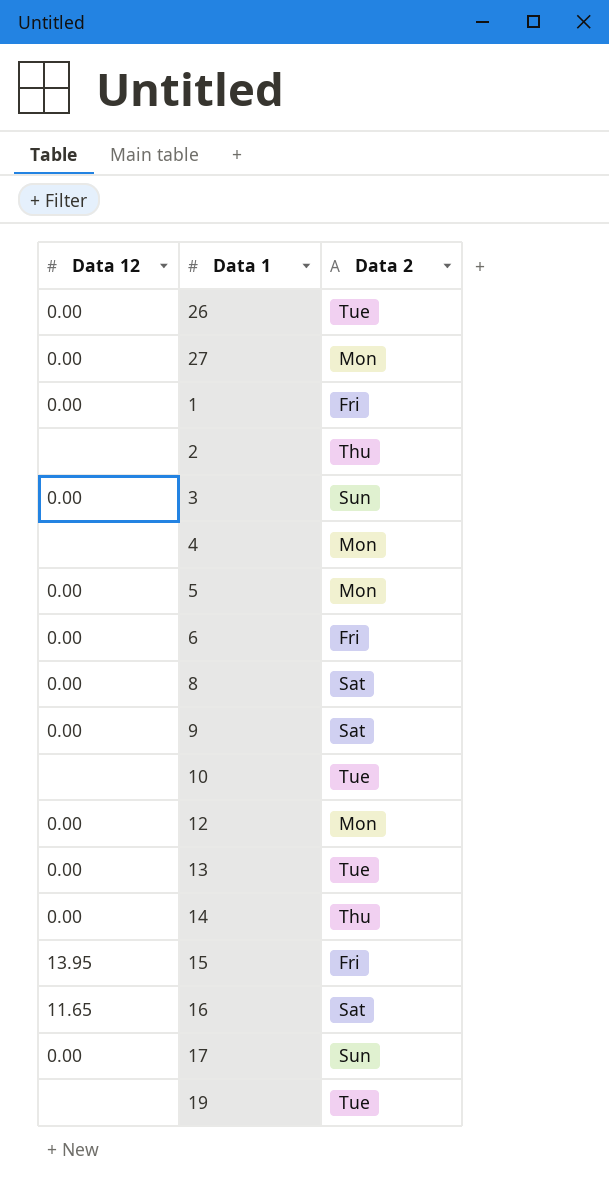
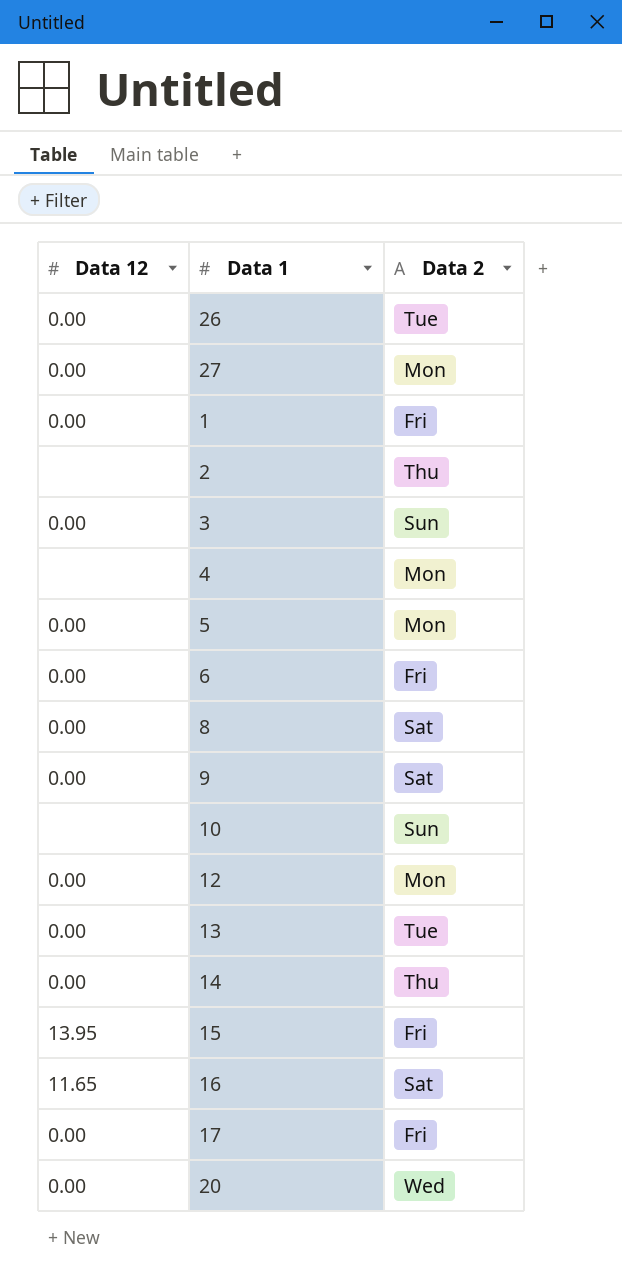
row 19: none | Tue -> none
10 | Data 2: Tue -> Sun
17 | Data 2: Sun -> Fri
row 20: none -> 0.00 | Wed

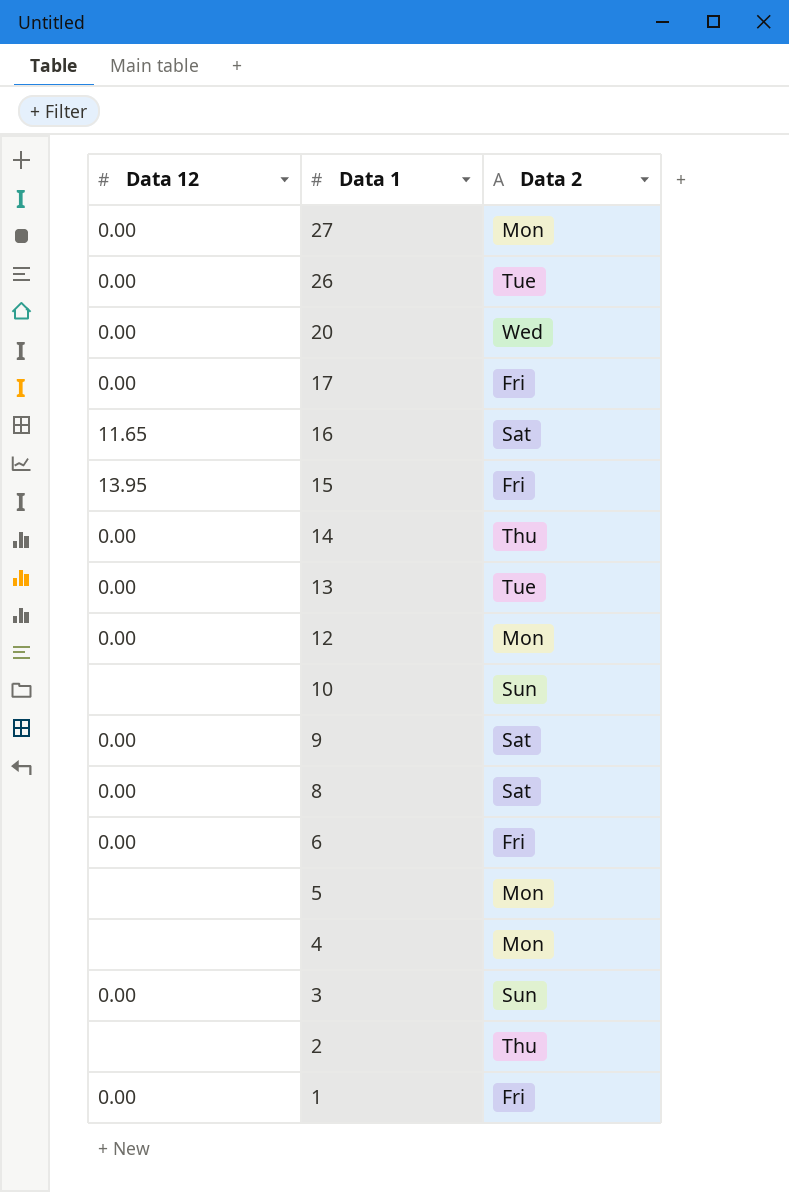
row order: none -> Data 1 descending
5 | Data 12: 0.00 -> none

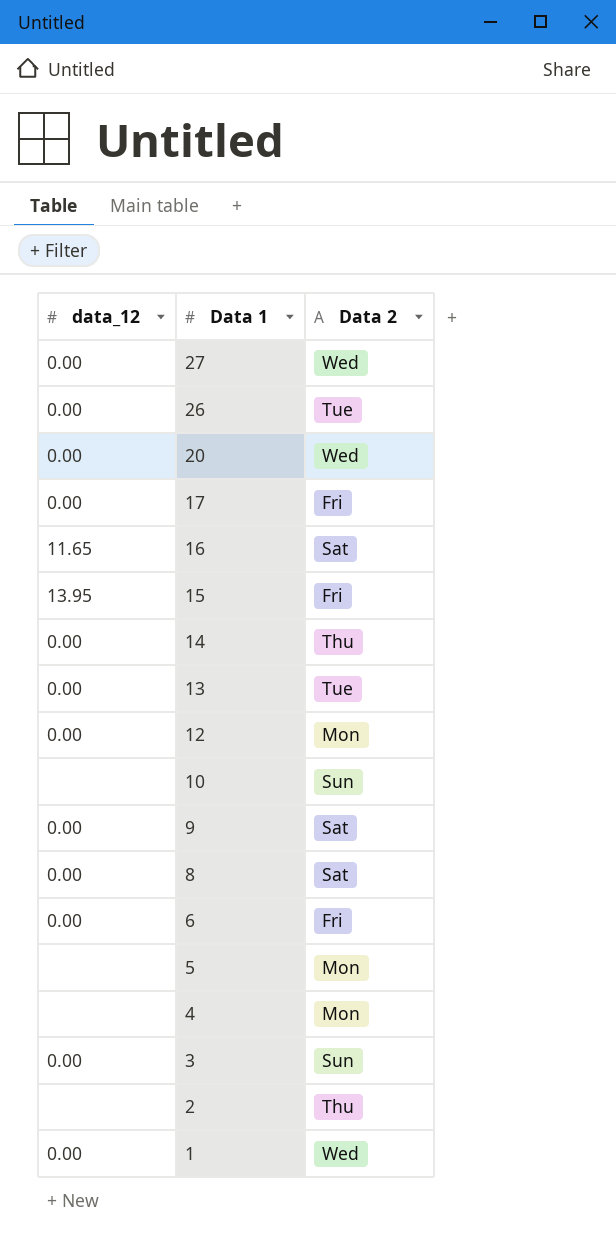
column name: Data 12 -> data_12
27 | Data 2: Mon -> Wed
1 | Data 2: Fri -> Wed

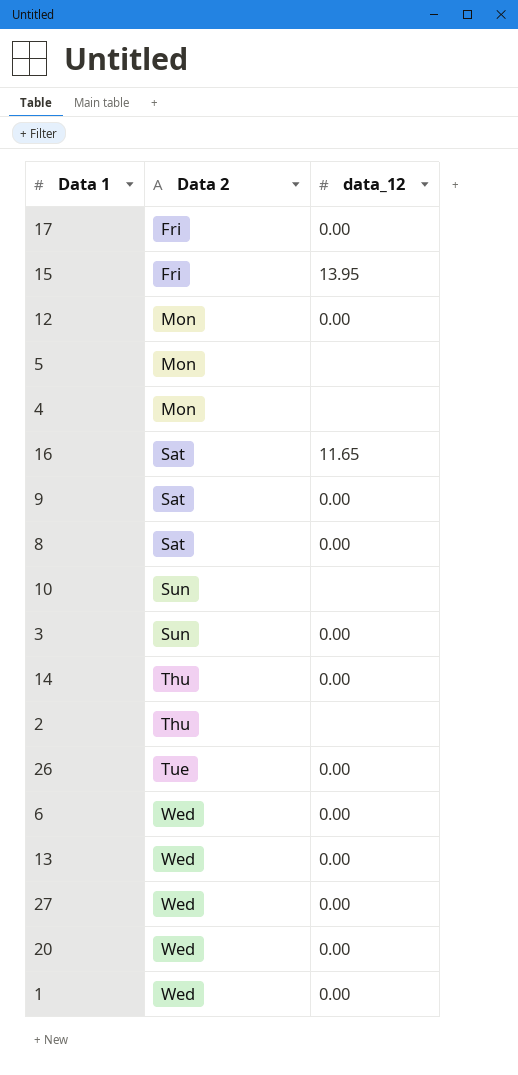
row order: Data 1 descending -> Data 2 ascending
column data_12 | position: 1 -> 3
6 | Data 2: Fri -> Wed
13 | Data 2: Tue -> Wed

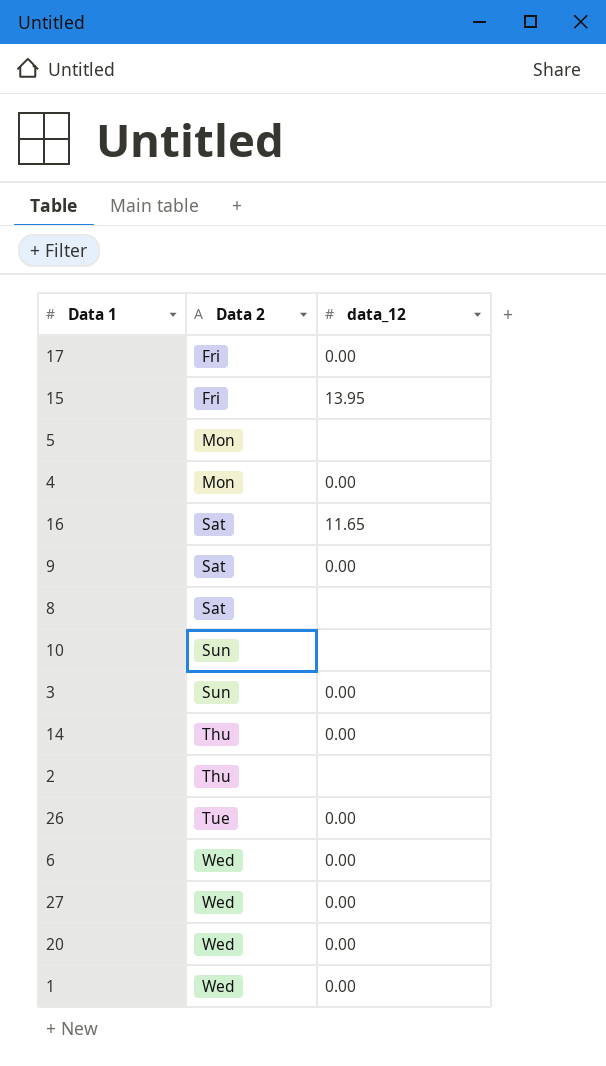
row 12: Mon | 0.00 -> none
row 13: Wed | 0.00 -> none
4 | data_12: none -> 0.00
8 | data_12: 0.00 -> none

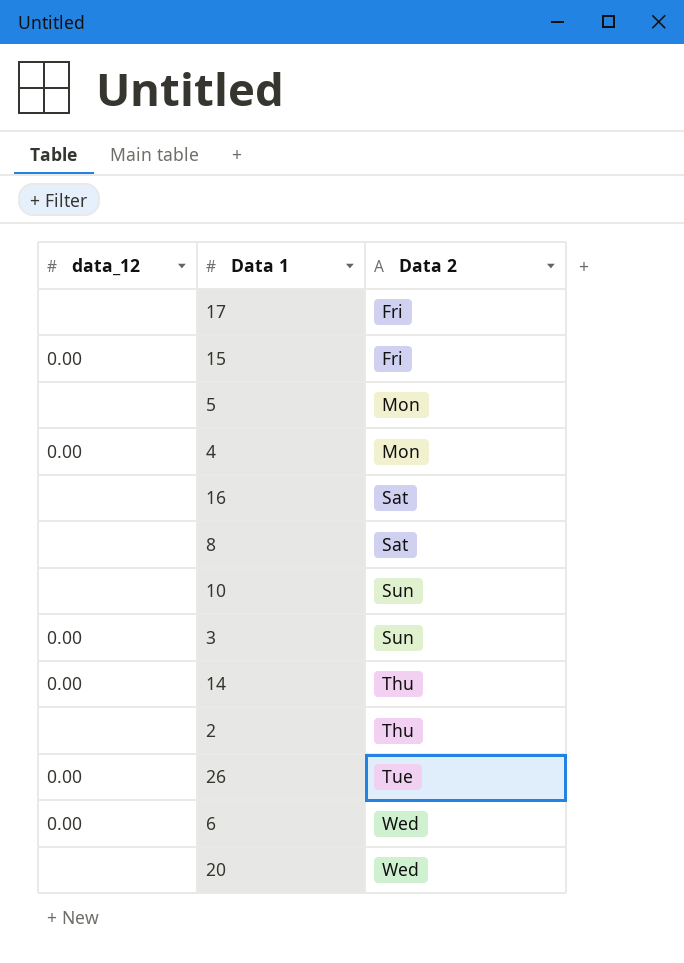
column data_12 | position: 3 -> 1
row 9: Sat | 0.00 -> none
row 27: Wed | 0.00 -> none
row 1: Wed | 0.00 -> none
17 | data_12: 0.00 -> none
15 | data_12: 13.95 -> 0.00
16 | data_12: 11.65 -> none
20 | data_12: 0.00 -> none

